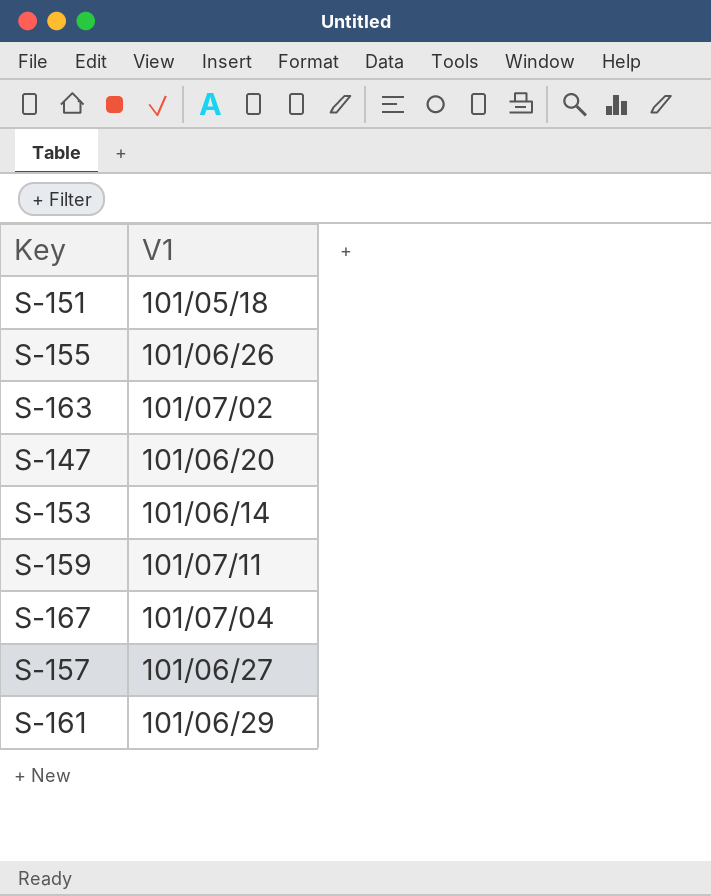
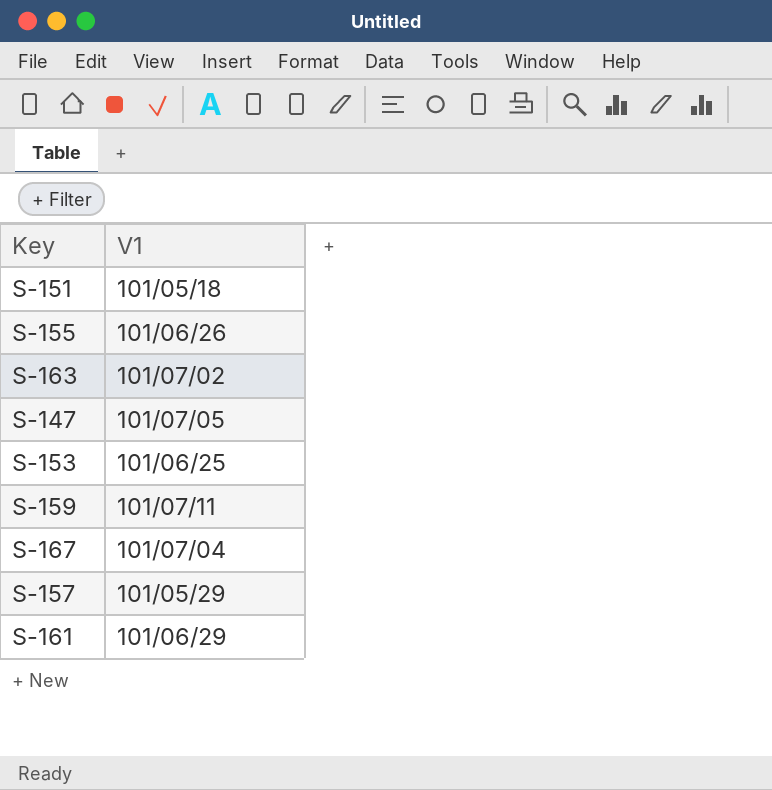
S-147 | V1: 101/06/20 -> 101/07/05
S-153 | V1: 101/06/14 -> 101/06/25
S-157 | V1: 101/06/27 -> 101/05/29

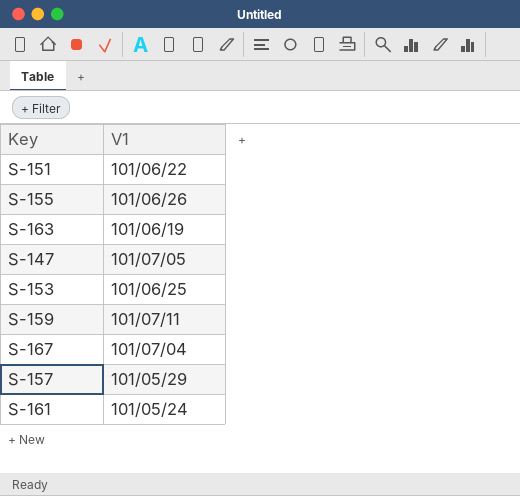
S-151 | V1: 101/05/18 -> 101/06/22
S-163 | V1: 101/07/02 -> 101/06/19
S-161 | V1: 101/06/29 -> 101/05/24

